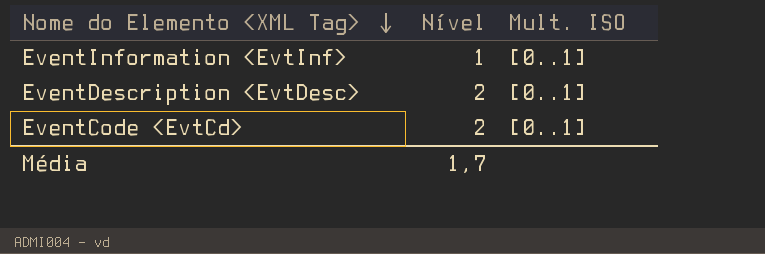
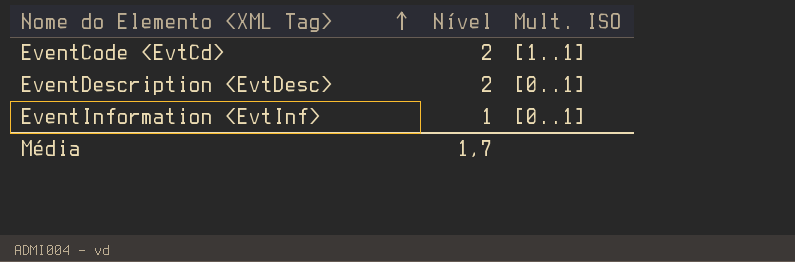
row order: Nome do Elemento <XML Tag> descending -> Nome do Elemento <XML Tag> ascending
EventCode <EvtCd> | Mult. ISO: [0..1] -> [1..1]

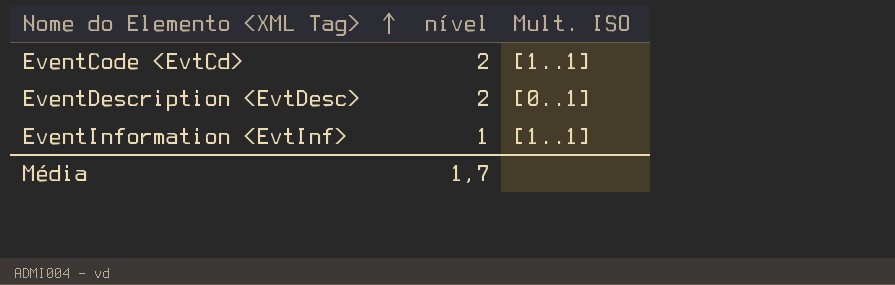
column name: Nível -> nível
EventInformation <EvtInf> | Mult. ISO: [0..1] -> [1..1]

